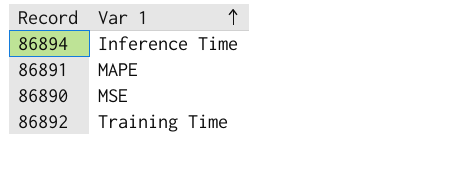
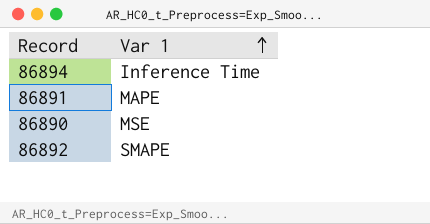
86892 | Var 1: Training Time -> SMAPE

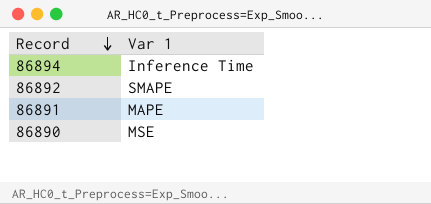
row order: Var 1 ascending -> Record descending

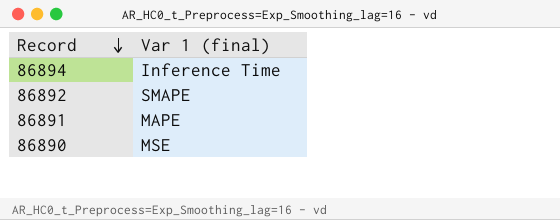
column name: Var 1 -> Var 1 (final)

